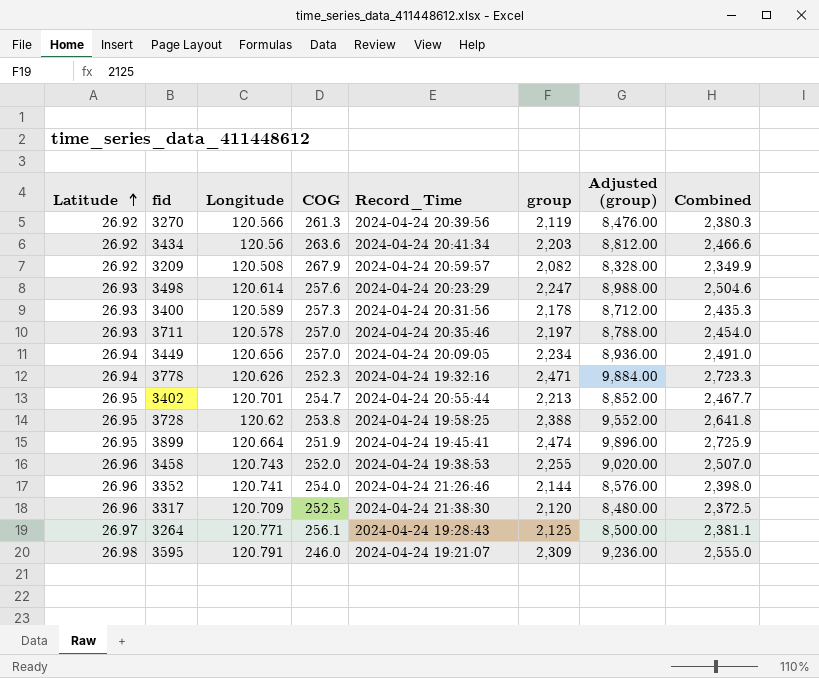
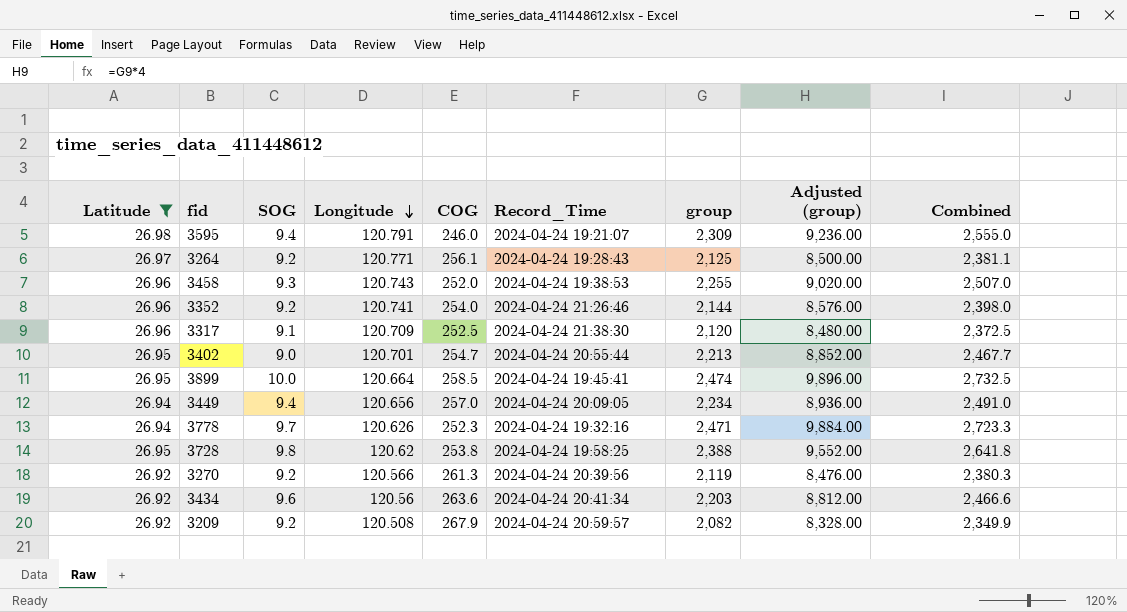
filter: none -> Latitude != 26.93
row order: Latitude ascending -> Longitude descending
column SOG | position: none -> 3
3899 | COG: 251.9 -> 258.5
3899 | Combined: 2,725.9 -> 2,732.5

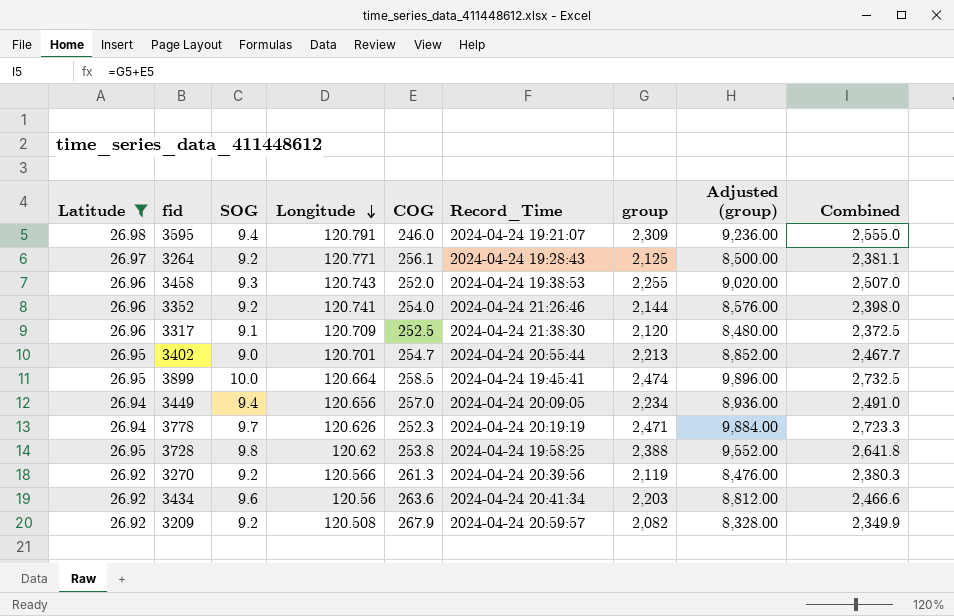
3778 | Record_Time: 2024-04-24 19:32:16 -> 2024-04-24 20:19:19

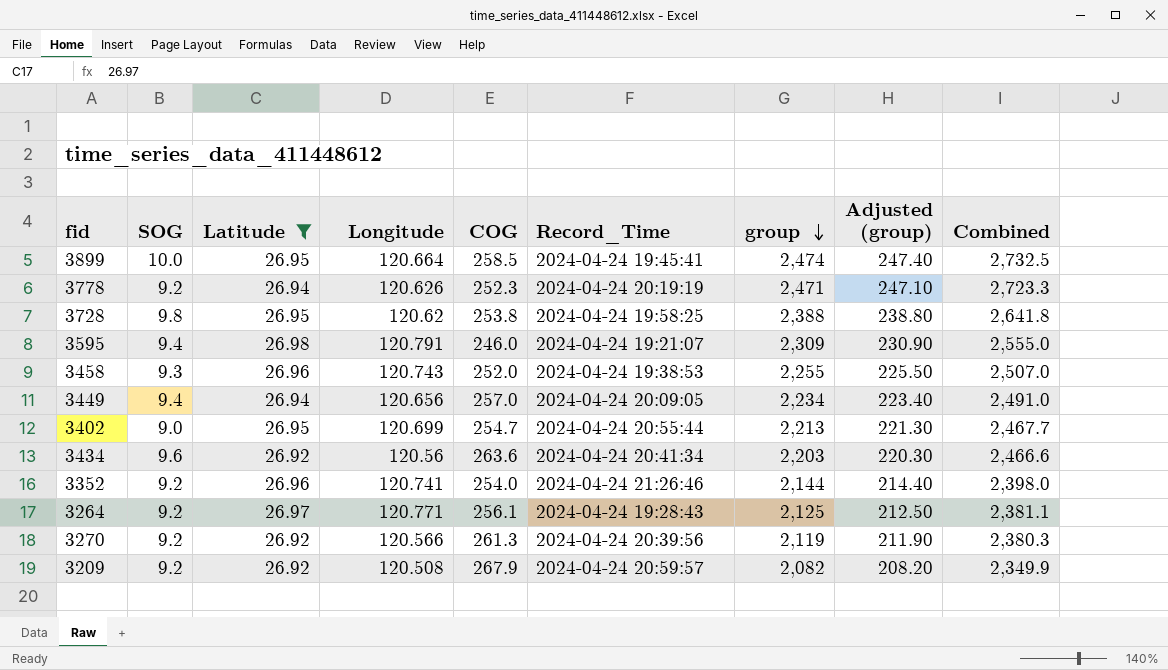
row order: Longitude descending -> group descending
column Latitude | position: 1 -> 3
column Adjusted (group) | formula: [group] * 4 -> [group] * 0.1
row 3317: 26.96 | 9.1 | 120.709 | 252.5 | 2024-04-24 21:38:30 | 2,120 | 8,480.00 | 2,372.5 -> none
3778 | SOG: 9.7 -> 9.2
3402 | Longitude: 120.701 -> 120.699

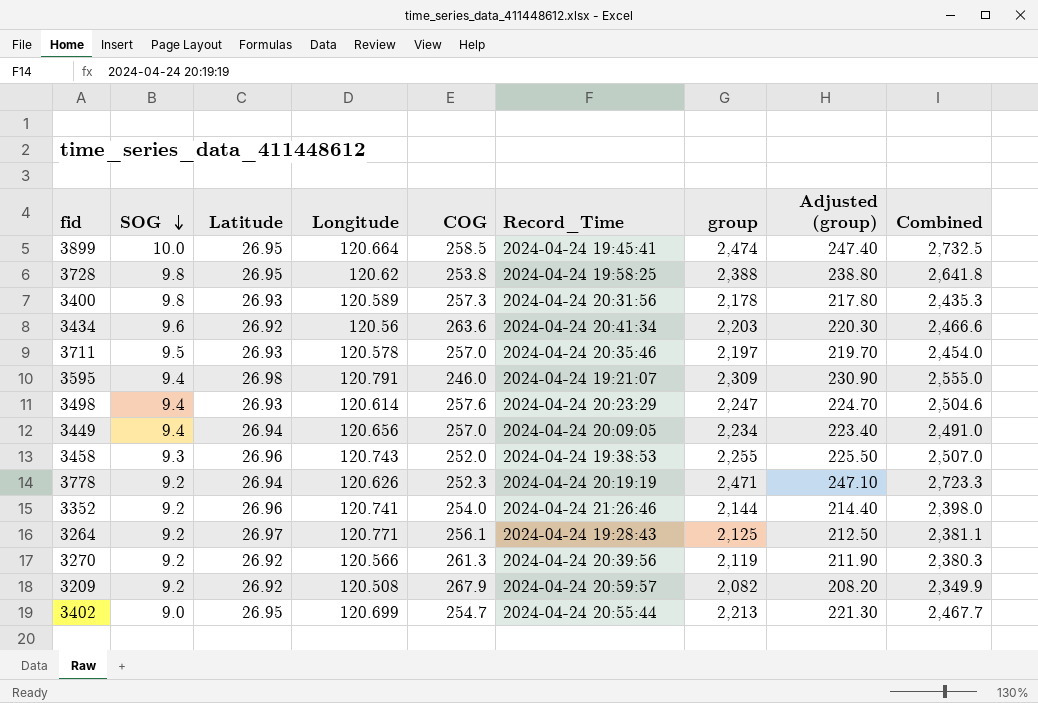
filter: Latitude != 26.93 -> none
row order: group descending -> SOG descending

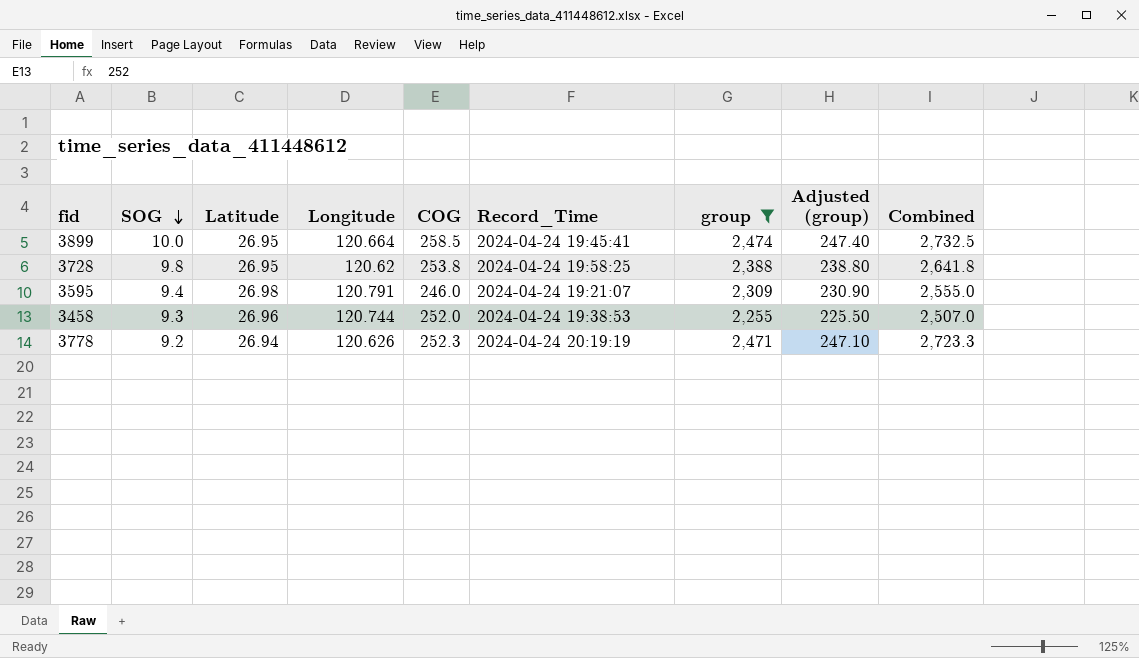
filter: none -> group >= 2,255
3458 | Longitude: 120.743 -> 120.744

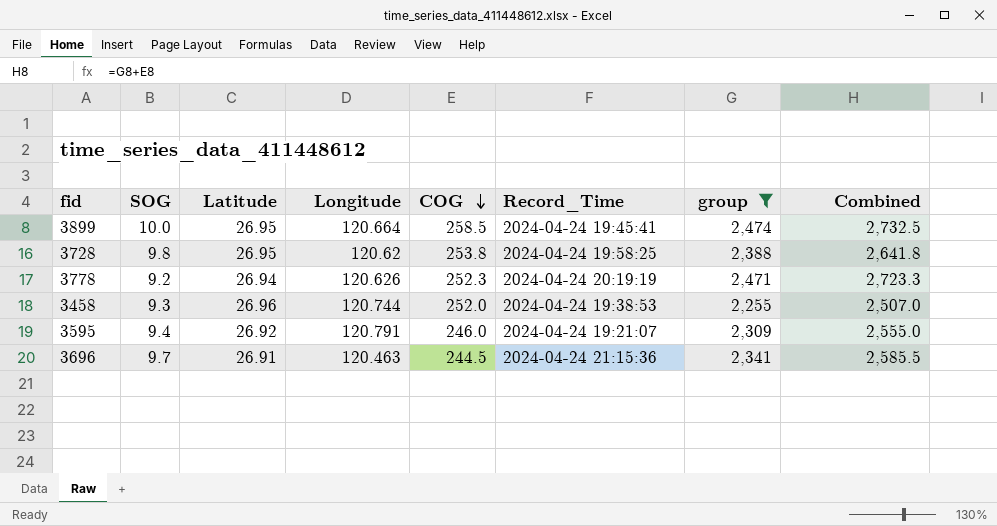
row order: SOG descending -> COG descending
column Adjusted (group) | formula: [group] * 0.1 -> none
3595 | Latitude: 26.98 -> 26.92
row 3696: none -> 9.7 | 26.91 | 120.463 | 244.5 | 2024-04-24 21:15:36 | 2,341 | 2,585.5

